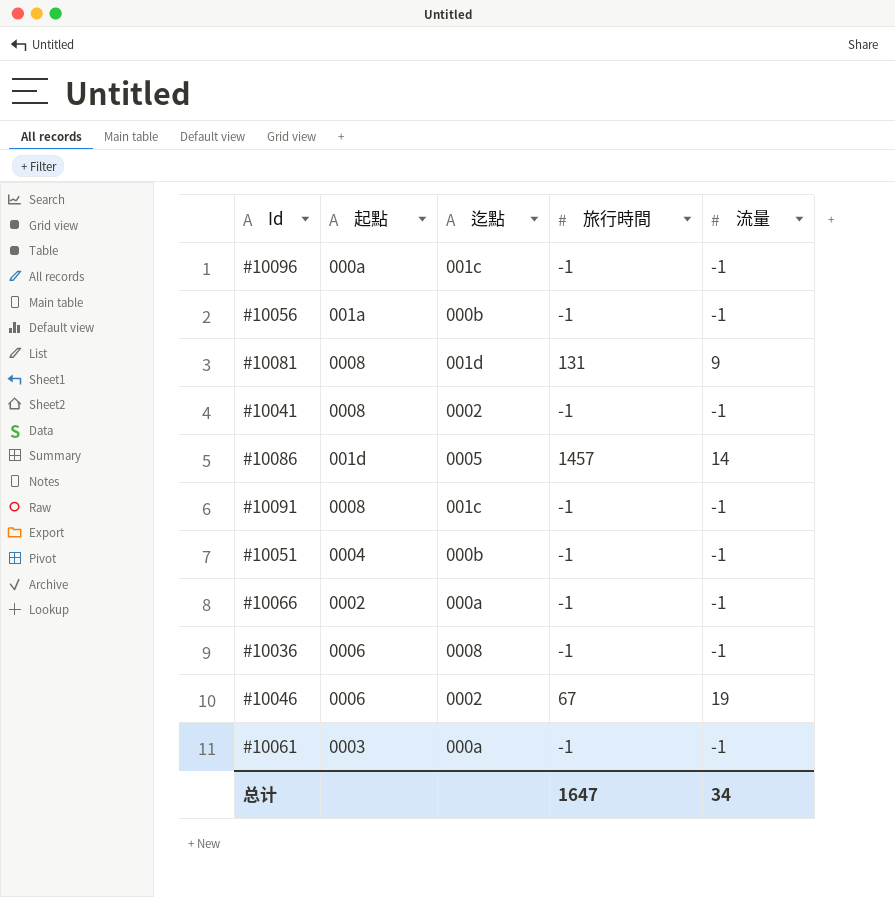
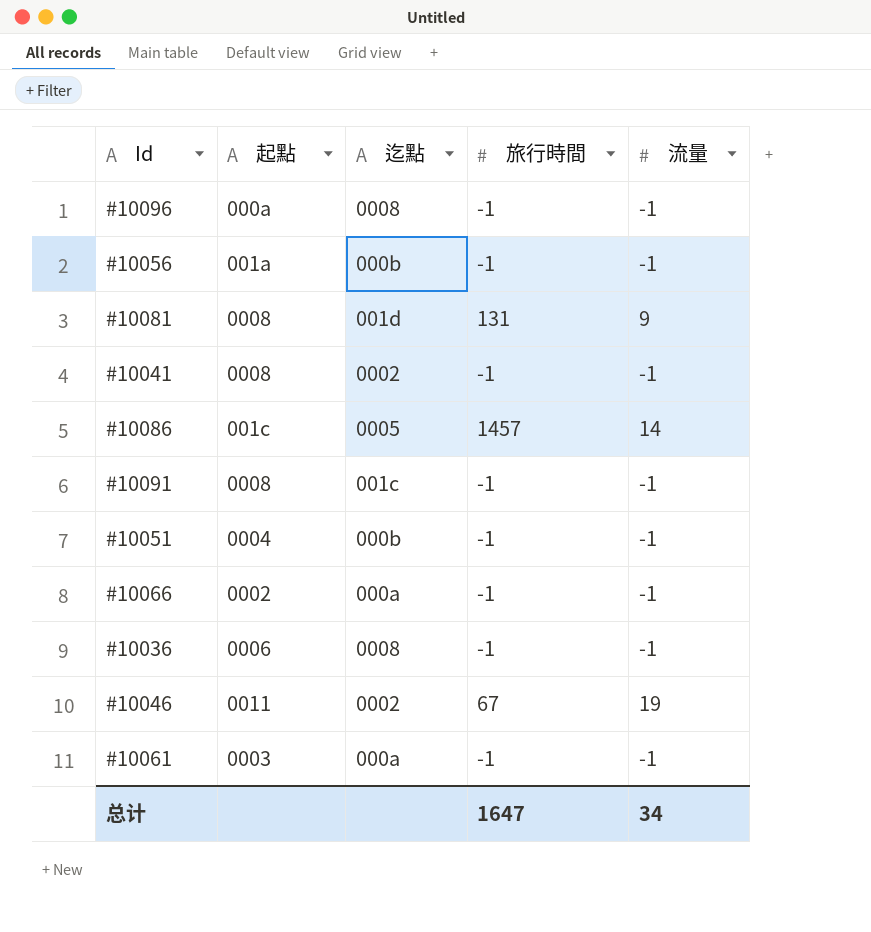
#10096 | 迄點: 001c -> 0008
#10086 | 起點: 001d -> 001c
#10046 | 起點: 0006 -> 0011

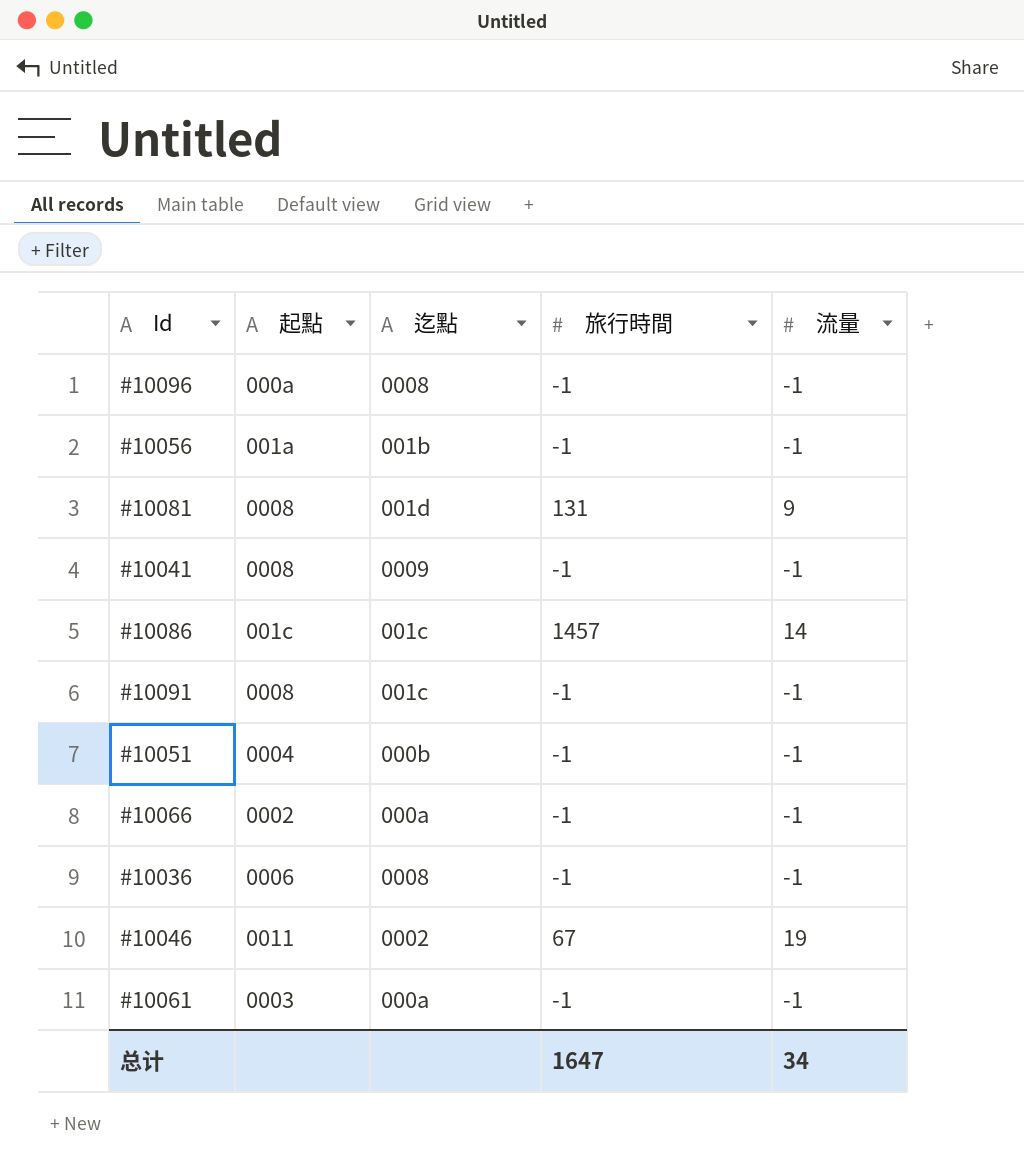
#10056 | 迄點: 000b -> 001b
#10041 | 迄點: 0002 -> 0009
#10086 | 迄點: 0005 -> 001c

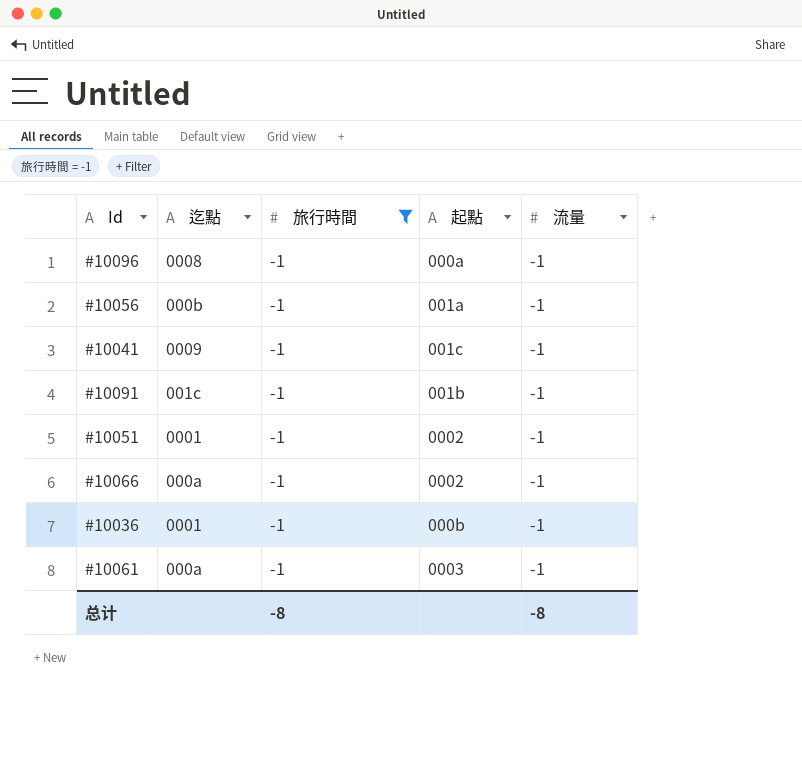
filter: none -> 旅行時間 = -1
column 起點 | position: 2 -> 4
#10056 | 迄點: 001b -> 000b
#10041 | 起點: 0008 -> 001c
#10091 | 起點: 0008 -> 001b
#10051 | 迄點: 000b -> 0001
#10051 | 起點: 0004 -> 0002
#10036 | 迄點: 0008 -> 0001
#10036 | 起點: 0006 -> 000b
总计 | 旅行時間: 1647 -> -8
总计 | 流量: 34 -> -8

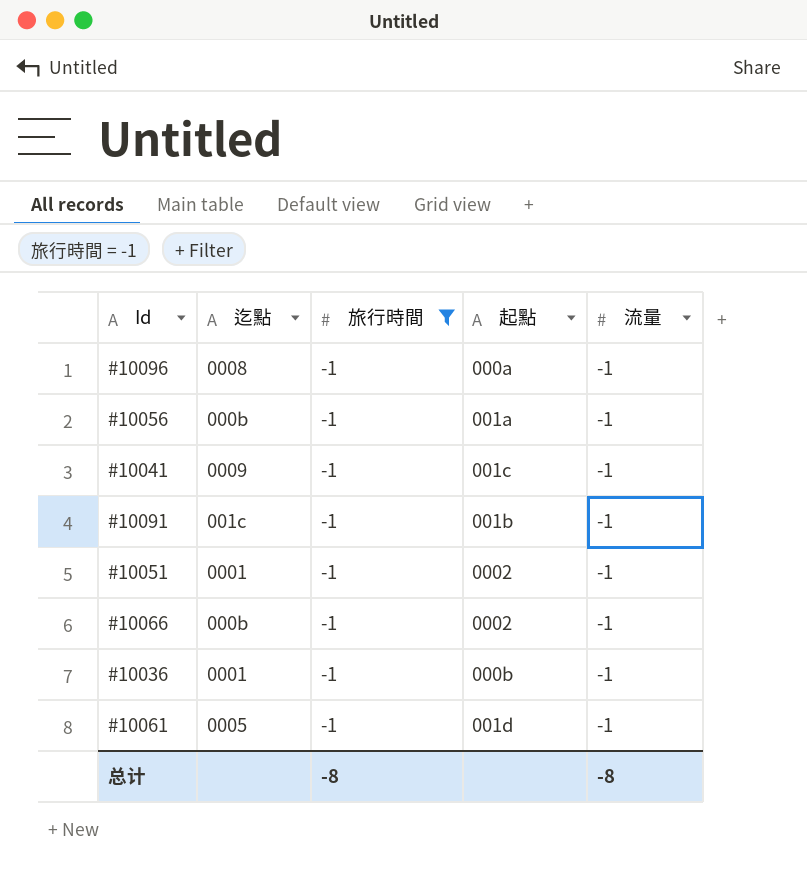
#10066 | 迄點: 000a -> 000b
#10061 | 迄點: 000a -> 0005
#10061 | 起點: 0003 -> 001d

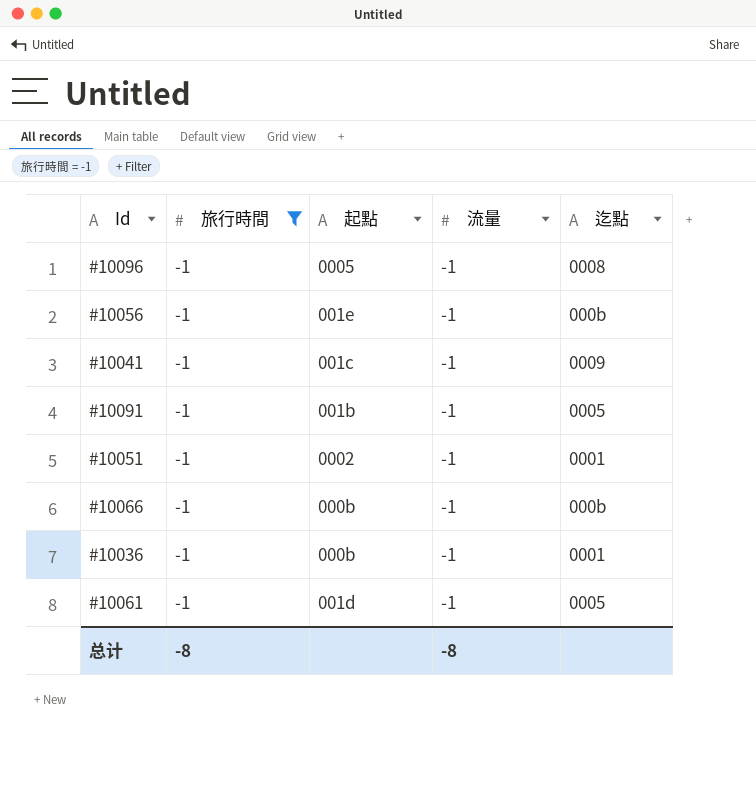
column 迄點 | position: 2 -> 5
#10096 | 起點: 000a -> 0005
#10056 | 起點: 001a -> 001e
#10091 | 迄點: 001c -> 0005
#10066 | 起點: 0002 -> 000b

